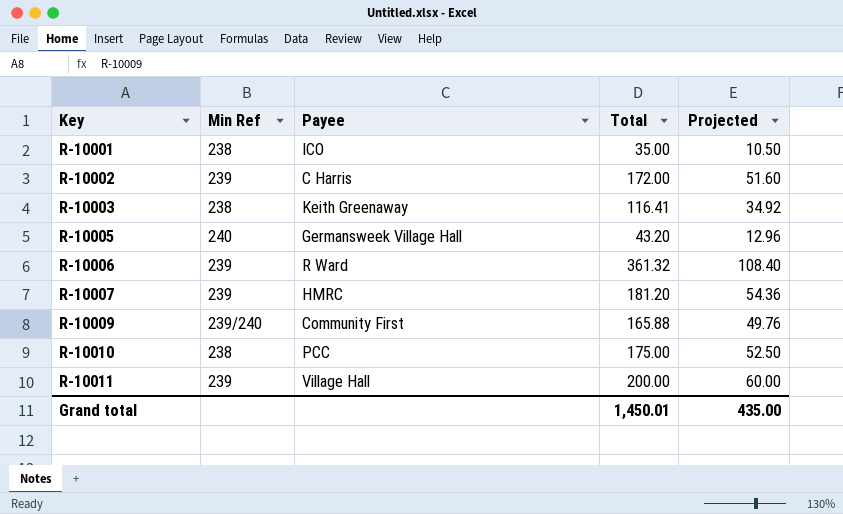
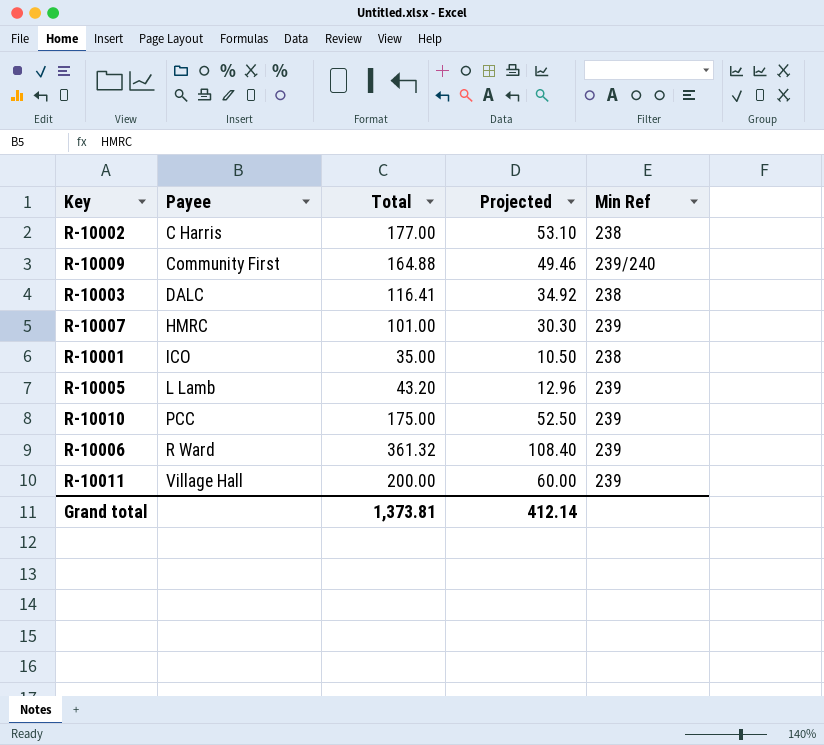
row order: Key ascending -> Payee ascending
column Min Ref | position: 2 -> 5
R-10002 | Total: 172.00 -> 177.00
R-10002 | Projected: 51.60 -> 53.10
R-10002 | Min Ref: 239 -> 238
R-10009 | Total: 165.88 -> 164.88
R-10009 | Projected: 49.76 -> 49.46
R-10003 | Payee: Keith Greenaway -> DALC
R-10007 | Total: 181.20 -> 101.00
R-10007 | Projected: 54.36 -> 30.30
R-10005 | Payee: Germansweek Village Hall -> L Lamb
R-10005 | Min Ref: 240 -> 239
R-10010 | Min Ref: 238 -> 239
Grand total | Total: 1,450.01 -> 1,373.81
Grand total | Projected: 435.00 -> 412.14

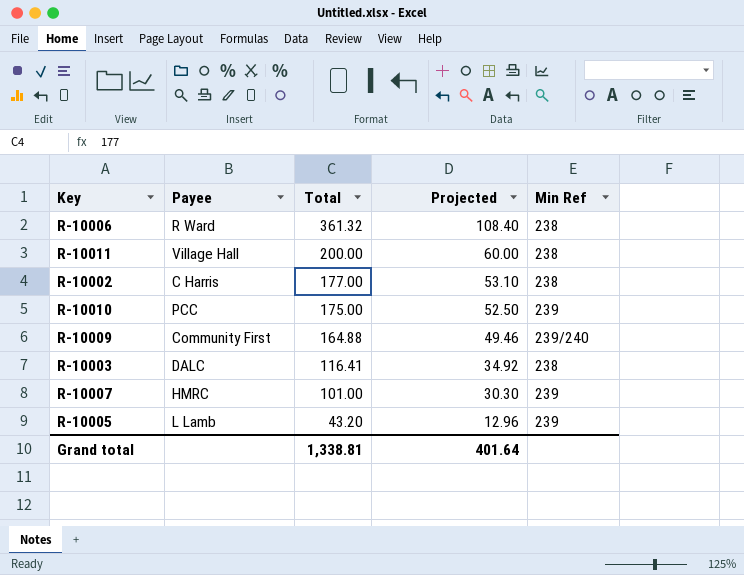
row order: Payee ascending -> Total descending
row R-10001: ICO | 35.00 | 10.50 | 238 -> none
R-10006 | Min Ref: 239 -> 238
R-10011 | Min Ref: 239 -> 238
Grand total | Total: 1,373.81 -> 1,338.81
Grand total | Projected: 412.14 -> 401.64

